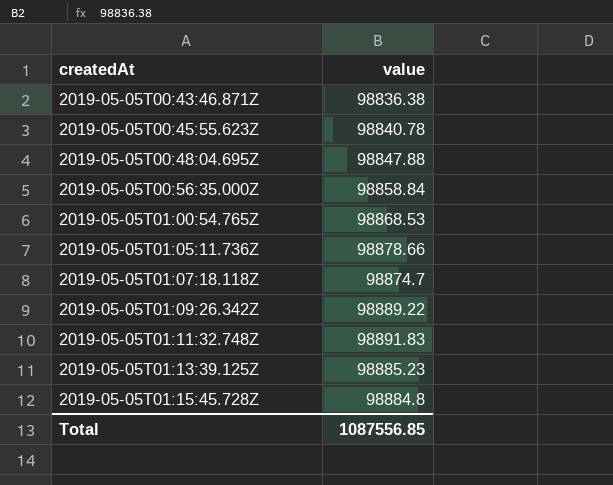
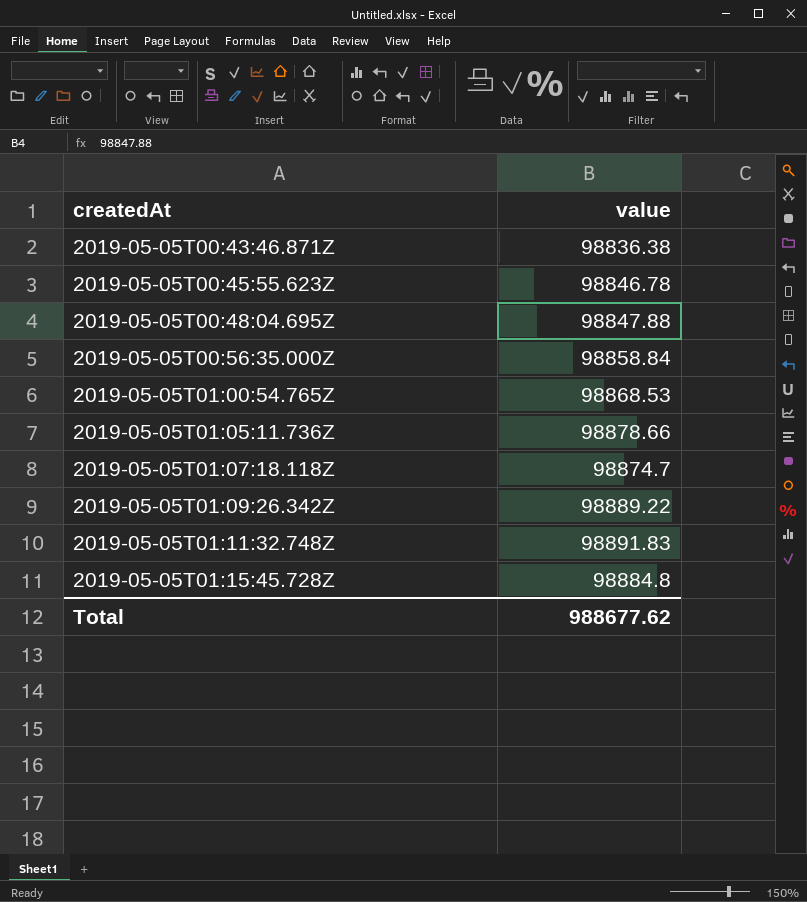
row 2019-05-05T01:13:39.125Z: 98885.23 -> none
2019-05-05T00:45:55.623Z | value: 98840.78 -> 98846.78
Total | value: 1087556.85 -> 988677.62

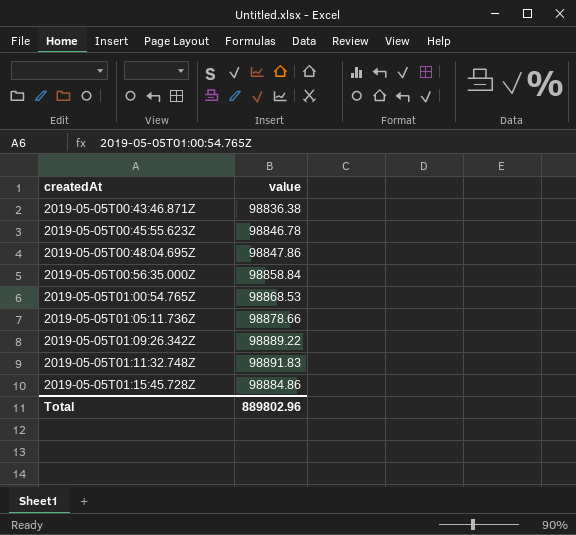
row 2019-05-05T01:07:18.118Z: 98874.7 -> none
2019-05-05T00:48:04.695Z | value: 98847.88 -> 98847.86
2019-05-05T01:15:45.728Z | value: 98884.8 -> 98884.86
Total | value: 988677.62 -> 889802.96

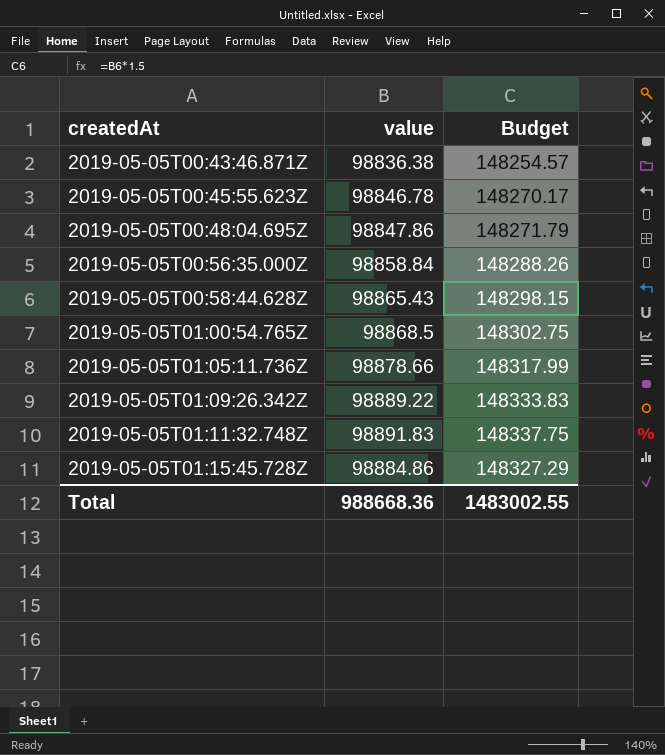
column Budget | formula: none -> [value] * 1.5
row 2019-05-05T00:58:44.628Z: none -> 98865.43 | 148298.15
2019-05-05T01:00:54.765Z | value: 98868.53 -> 98868.5
Total | value: 889802.96 -> 988668.36

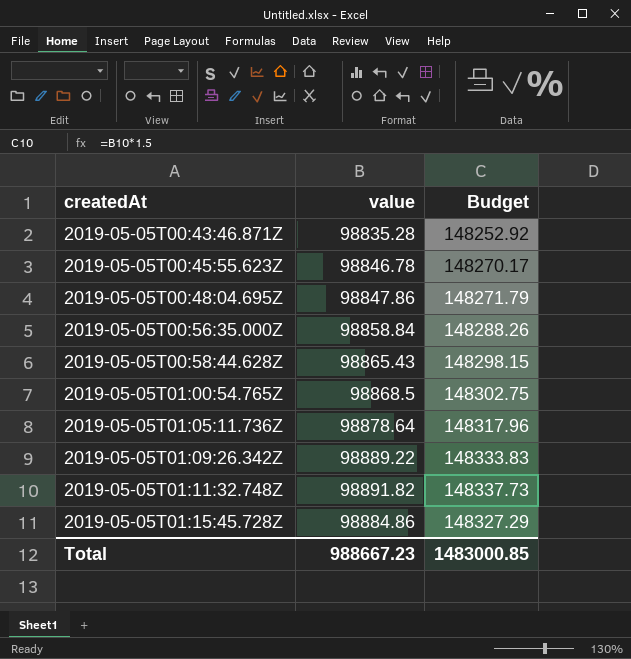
2019-05-05T00:43:46.871Z | value: 98836.38 -> 98835.28
2019-05-05T00:43:46.871Z | Budget: 148254.57 -> 148252.92
2019-05-05T01:05:11.736Z | value: 98878.66 -> 98878.64
2019-05-05T01:05:11.736Z | Budget: 148317.99 -> 148317.96
2019-05-05T01:11:32.748Z | value: 98891.83 -> 98891.82
2019-05-05T01:11:32.748Z | Budget: 148337.75 -> 148337.73
Total | value: 988668.36 -> 988667.23
Total | Budget: 1483002.55 -> 1483000.85

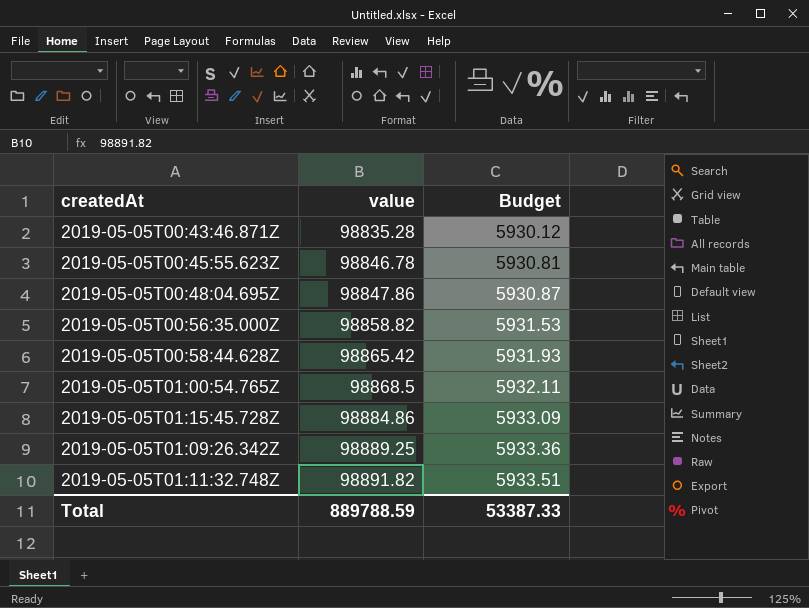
row order: createdAt ascending -> value ascending
column Budget | formula: [value] * 1.5 -> [value] * 0.06
row 2019-05-05T01:05:11.736Z: 98878.64 | 148317.96 -> none
2019-05-05T00:56:35.000Z | value: 98858.84 -> 98858.82
2019-05-05T00:58:44.628Z | value: 98865.43 -> 98865.42
2019-05-05T01:09:26.342Z | value: 98889.22 -> 98889.25
Total | value: 988667.23 -> 889788.59
Total | Budget: 1483000.85 -> 53387.33

